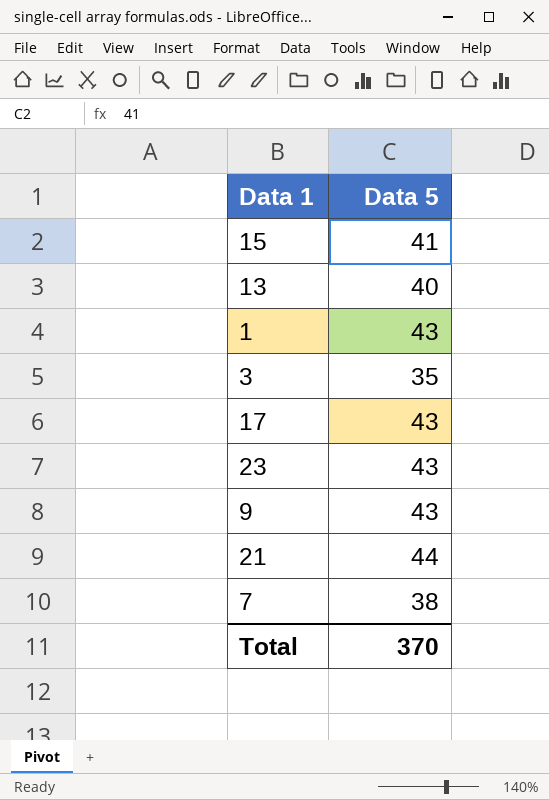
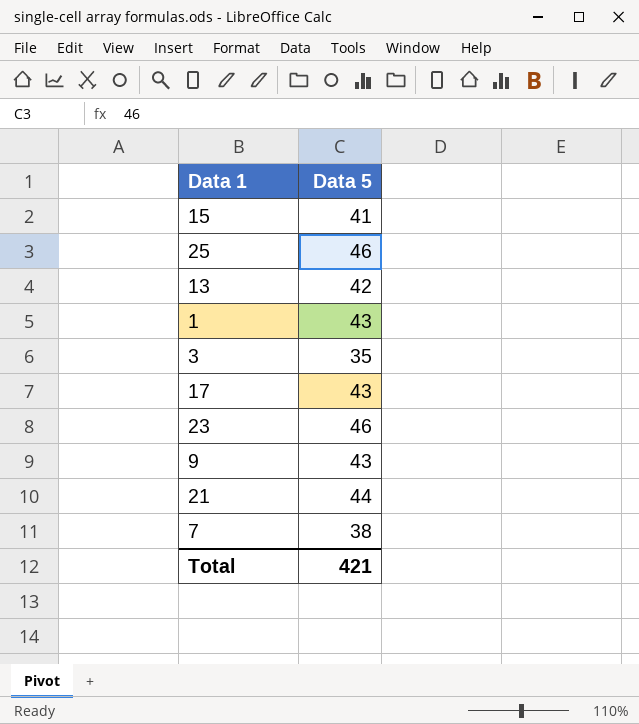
row 25: none -> 46
13 | Data 5: 40 -> 42
23 | Data 5: 43 -> 46
Total | Data 5: 370 -> 421

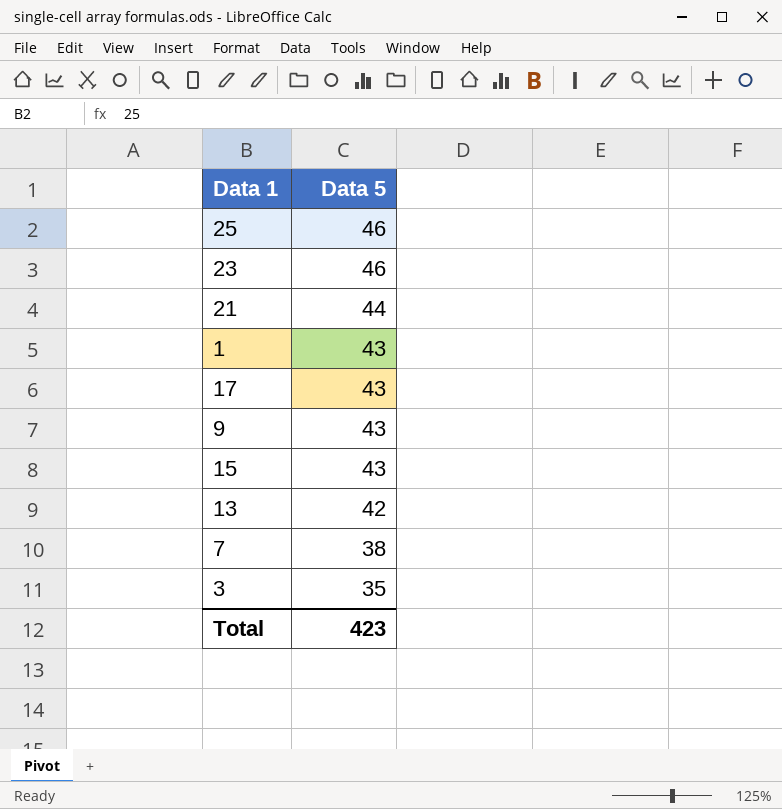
row order: none -> Data 5 descending
15 | Data 5: 41 -> 43
Total | Data 5: 421 -> 423

